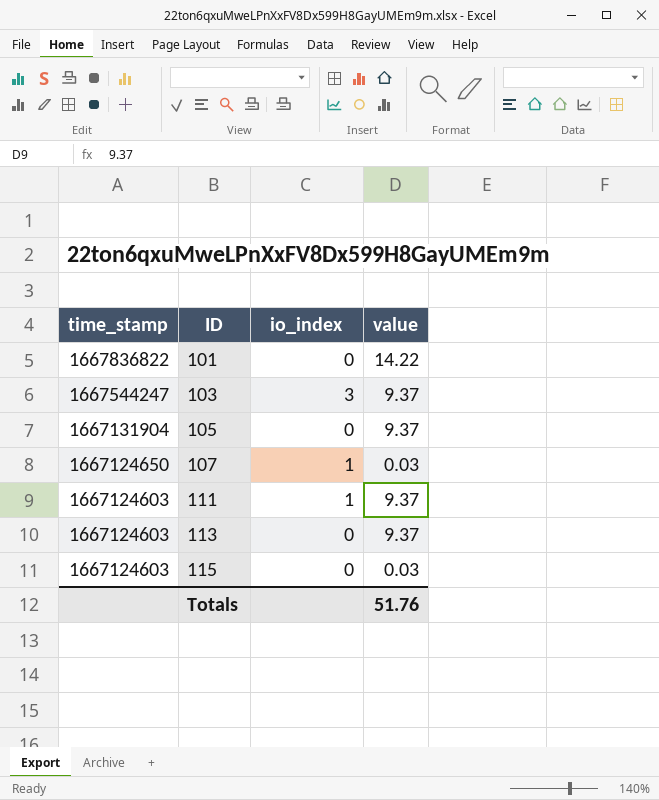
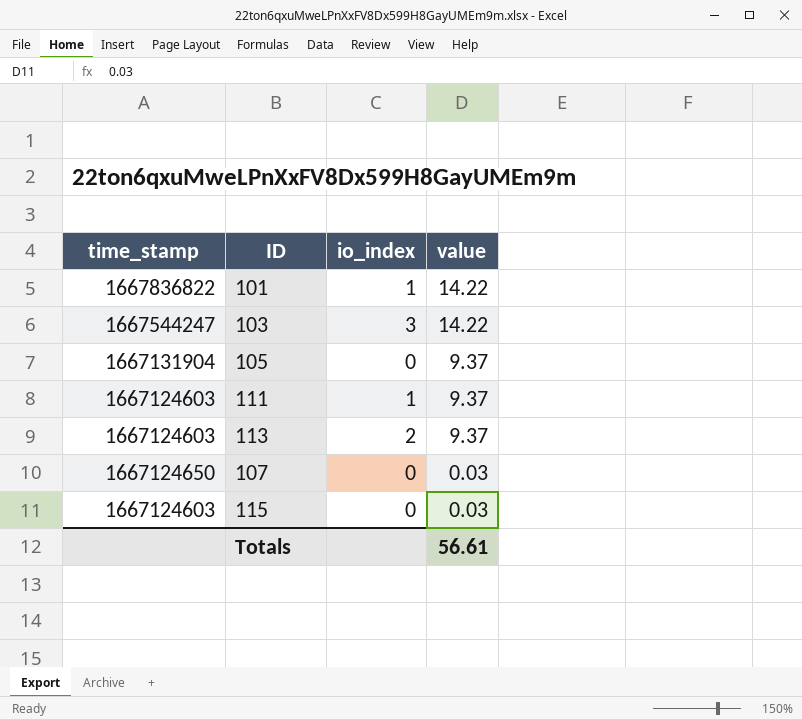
row order: time_stamp descending -> value descending
101 | io_index: 0 -> 1
103 | value: 9.37 -> 14.22
113 | io_index: 0 -> 2
107 | io_index: 1 -> 0
Totals | value: 51.76 -> 56.61

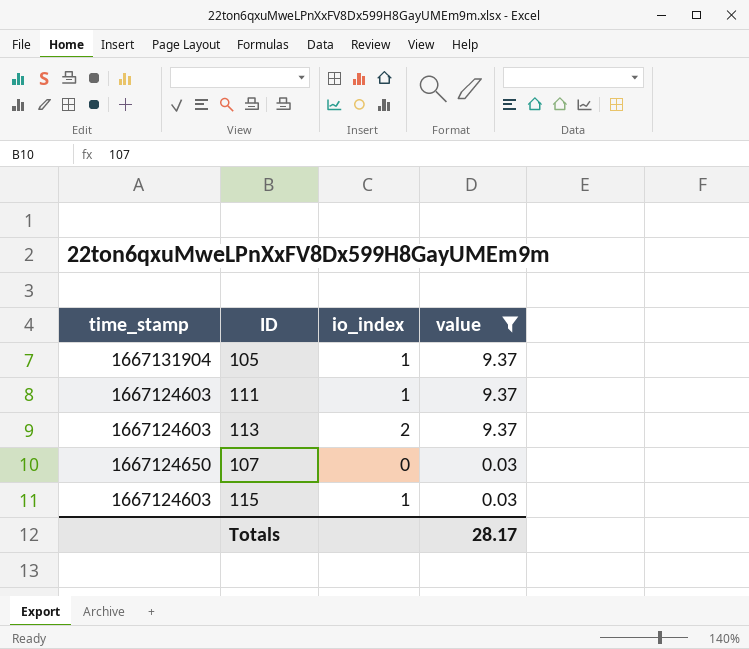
filter: none -> value != 14.22
105 | io_index: 0 -> 1
115 | io_index: 0 -> 1
Totals | value: 56.61 -> 28.17

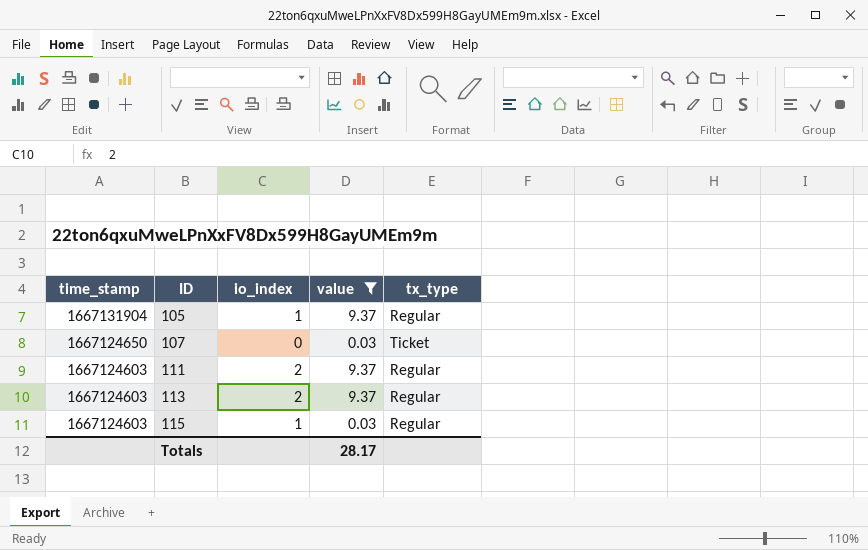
row order: value descending -> time_stamp descending
column tx_type | position: none -> 5
111 | io_index: 1 -> 2

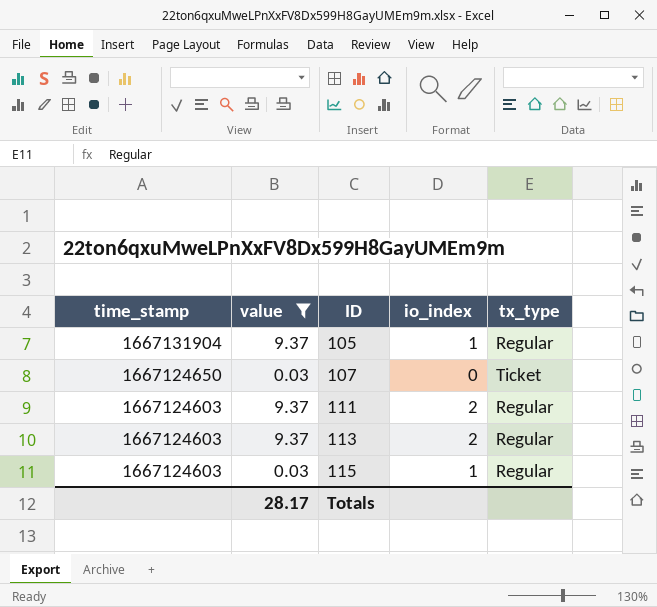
column value | position: 4 -> 2

